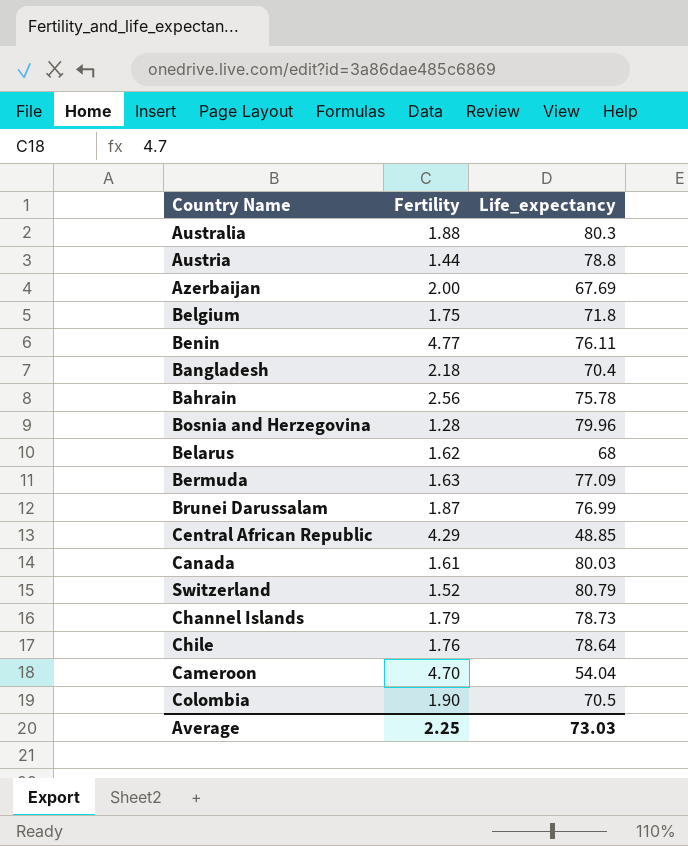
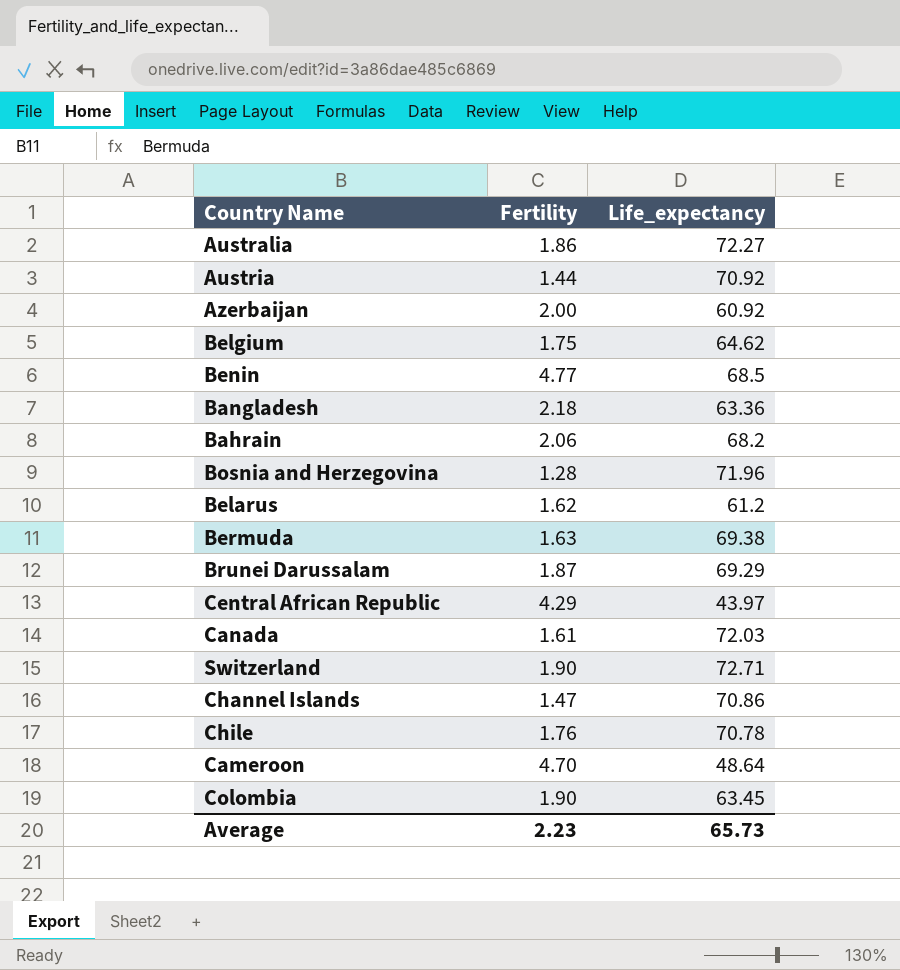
Australia | Fertility: 1.88 -> 1.86
Australia | Life_expectancy: 80.3 -> 72.27
Austria | Life_expectancy: 78.8 -> 70.92
Azerbaijan | Life_expectancy: 67.69 -> 60.92
Belgium | Life_expectancy: 71.8 -> 64.62
Benin | Life_expectancy: 76.11 -> 68.5
Bangladesh | Life_expectancy: 70.4 -> 63.36
Bahrain | Fertility: 2.56 -> 2.06
Bahrain | Life_expectancy: 75.78 -> 68.2
Bosnia and Herzegovina | Life_expectancy: 79.96 -> 71.96
Belarus | Life_expectancy: 68 -> 61.2
Bermuda | Life_expectancy: 77.09 -> 69.38
Brunei Darussalam | Life_expectancy: 76.99 -> 69.29
Central African Republic | Life_expectancy: 48.85 -> 43.97
Canada | Life_expectancy: 80.03 -> 72.03
Switzerland | Fertility: 1.52 -> 1.90
Switzerland | Life_expectancy: 80.79 -> 72.71
Channel Islands | Fertility: 1.79 -> 1.47
Channel Islands | Life_expectancy: 78.73 -> 70.86
Chile | Life_expectancy: 78.64 -> 70.78
Cameroon | Life_expectancy: 54.04 -> 48.64
Colombia | Life_expectancy: 70.5 -> 63.45
Average | Fertility: 2.25 -> 2.23
Average | Life_expectancy: 73.03 -> 65.73

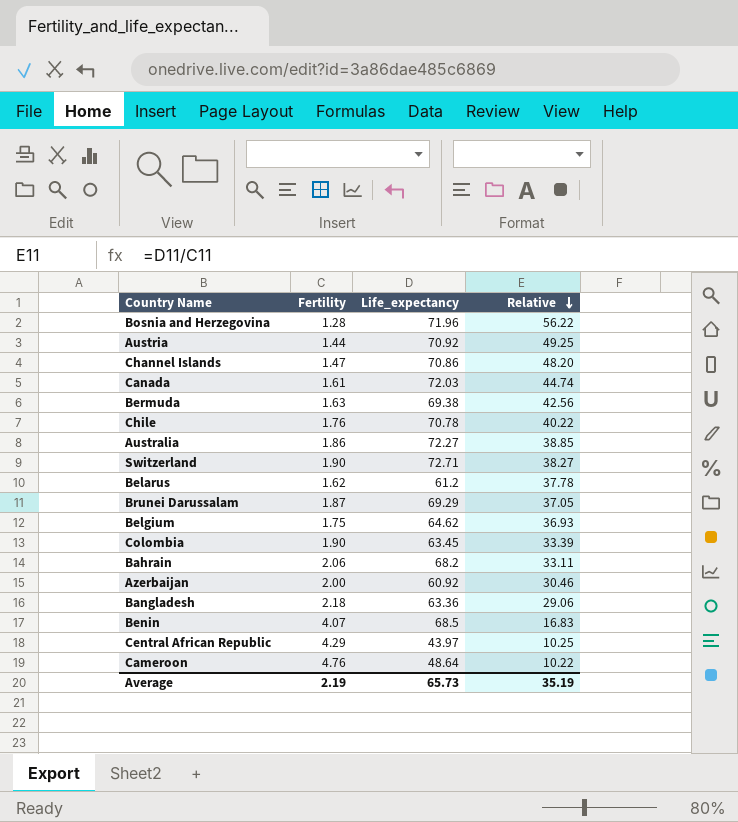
row order: none -> Relative descending
column Relative | formula: none -> [Life_expectancy] / [Fertility]
Benin | Fertility: 4.77 -> 4.07
Cameroon | Fertility: 4.70 -> 4.76
Average | Fertility: 2.23 -> 2.19

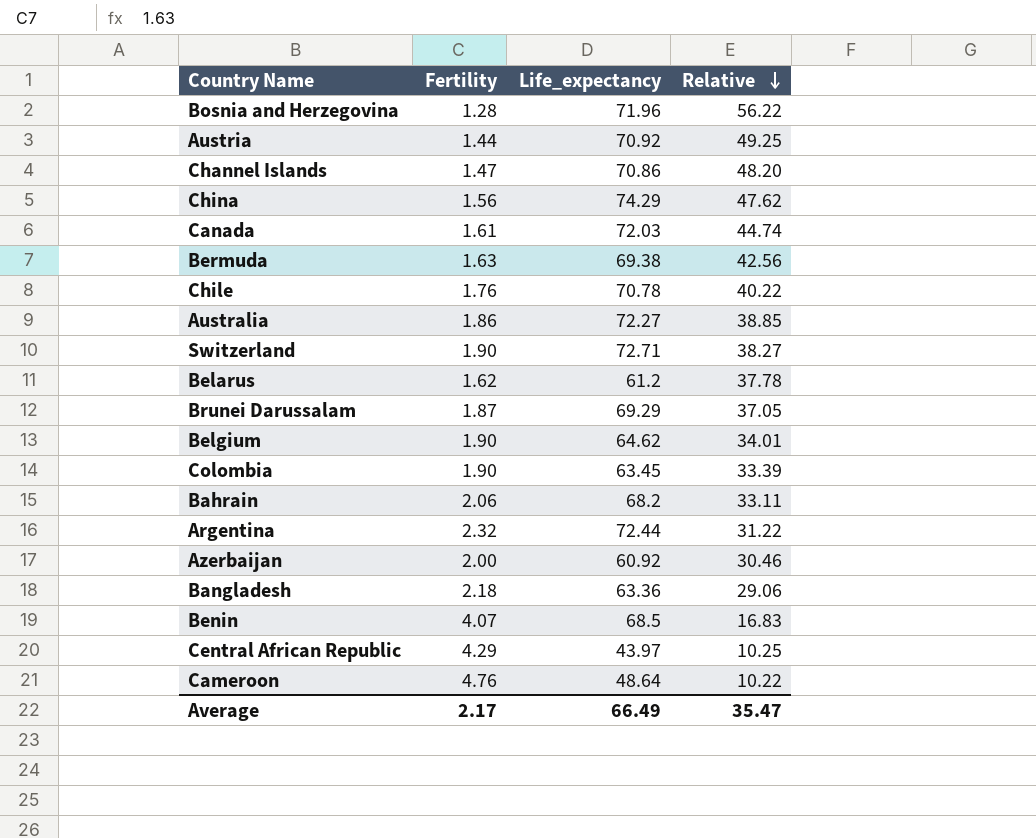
row China: none -> 1.56 | 74.29 | 47.62
Belgium | Fertility: 1.75 -> 1.90
Belgium | Relative: 36.93 -> 34.01
row Argentina: none -> 2.32 | 72.44 | 31.22
Average | Fertility: 2.19 -> 2.17
Average | Life_expectancy: 65.73 -> 66.49
Average | Relative: 35.19 -> 35.47

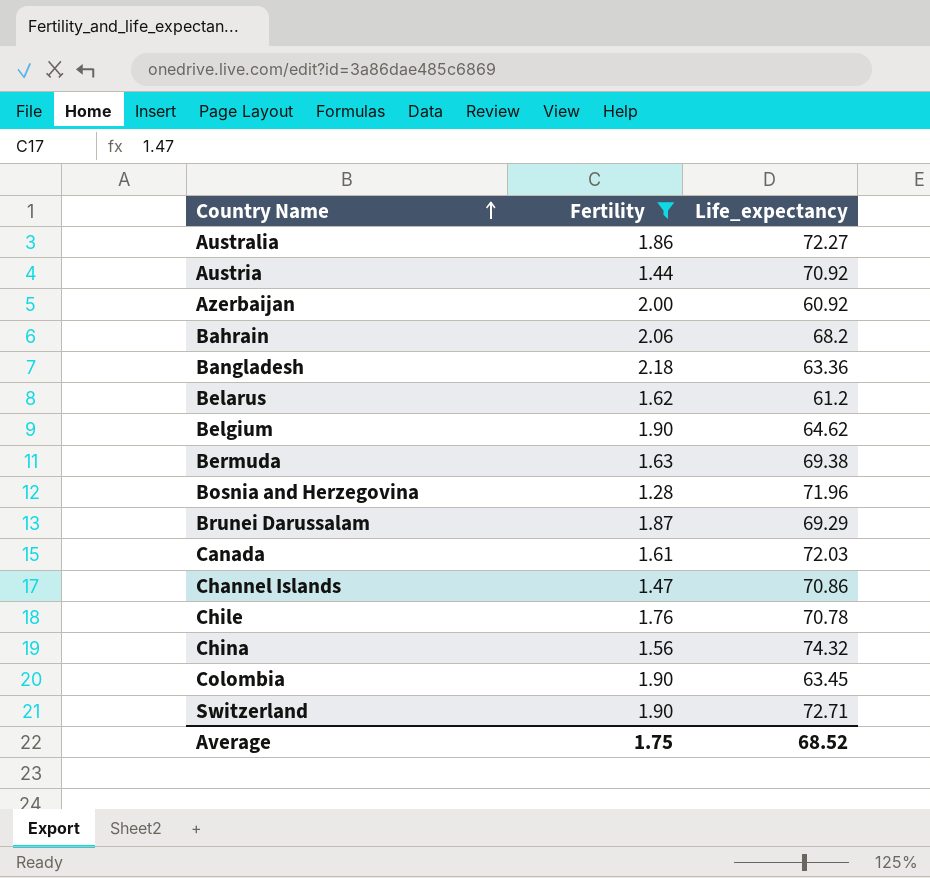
filter: none -> Fertility <= 2.18
row order: Relative descending -> Country Name ascending
column Relative | formula: [Life_expectancy] / [Fertility] -> none
China | Life_expectancy: 74.29 -> 74.32
Average | Fertility: 2.17 -> 1.75
Average | Life_expectancy: 66.49 -> 68.52

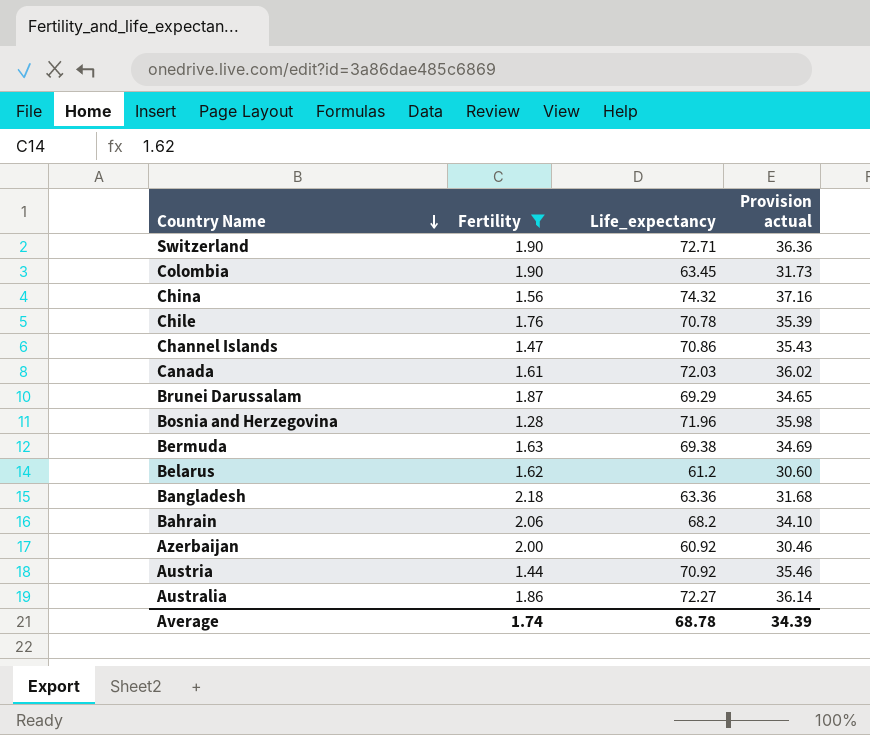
row order: Country Name ascending -> Country Name descending
column Provision actual | formula: none -> [Life_expectancy] * 0.5
row Belgium: 1.90 | 64.62 -> none
Average | Fertility: 1.75 -> 1.74
Average | Life_expectancy: 68.52 -> 68.78

